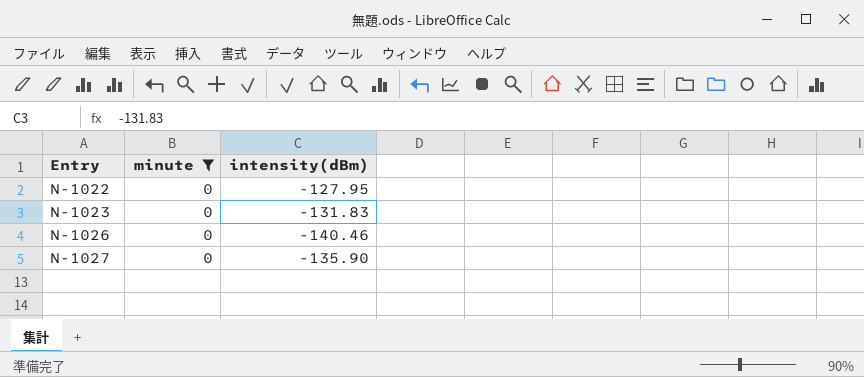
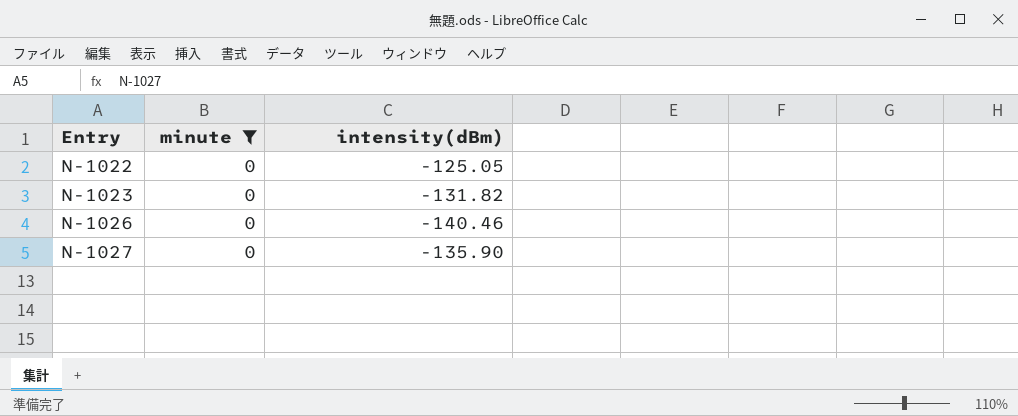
N-1022 | intensity(dBm): -127.95 -> -125.05
N-1023 | intensity(dBm): -131.83 -> -131.82

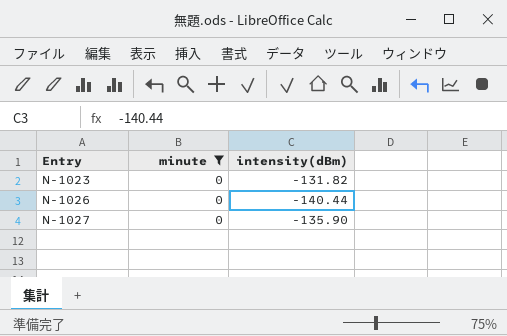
row N-1022: 0 | -125.05 -> none
N-1026 | intensity(dBm): -140.46 -> -140.44

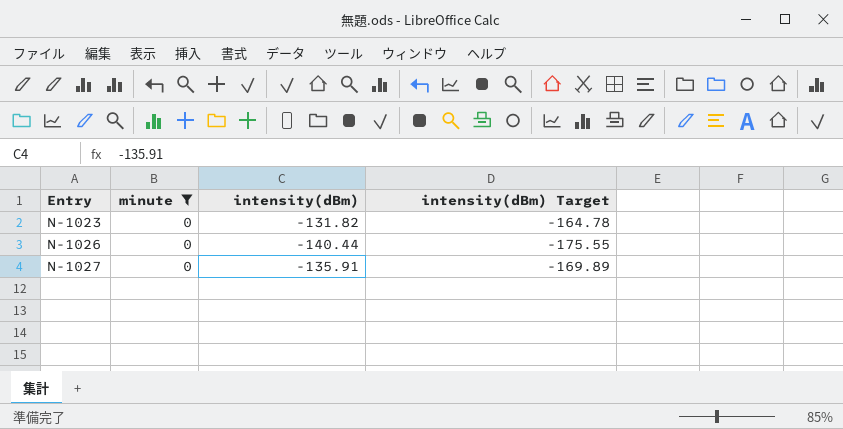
column intensity(dBm) Target | formula: none -> [intensity(dBm)] * 1.25
N-1027 | intensity(dBm): -135.90 -> -135.91

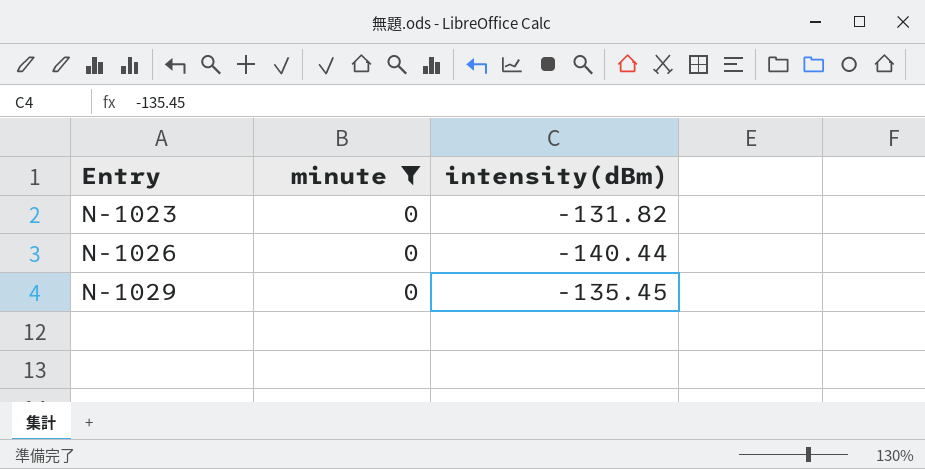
column intensity(dBm) Target | formula: [intensity(dBm)] * 1.25 -> none
row N-1027: 0 | -135.91 | -169.89 -> none
row N-1029: none -> 0 | -135.45

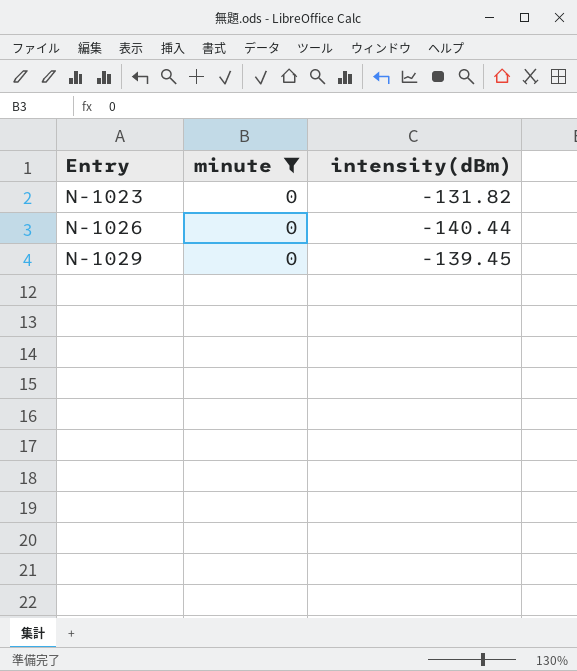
N-1029 | intensity(dBm): -135.45 -> -139.45

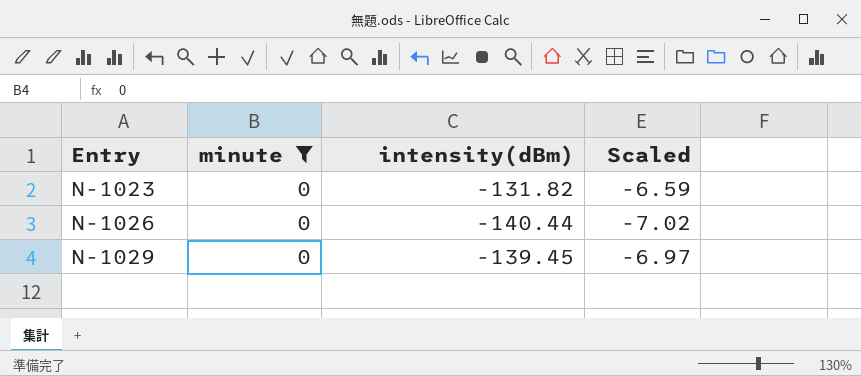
column Scaled | formula: none -> [intensity(dBm)] * 0.05

